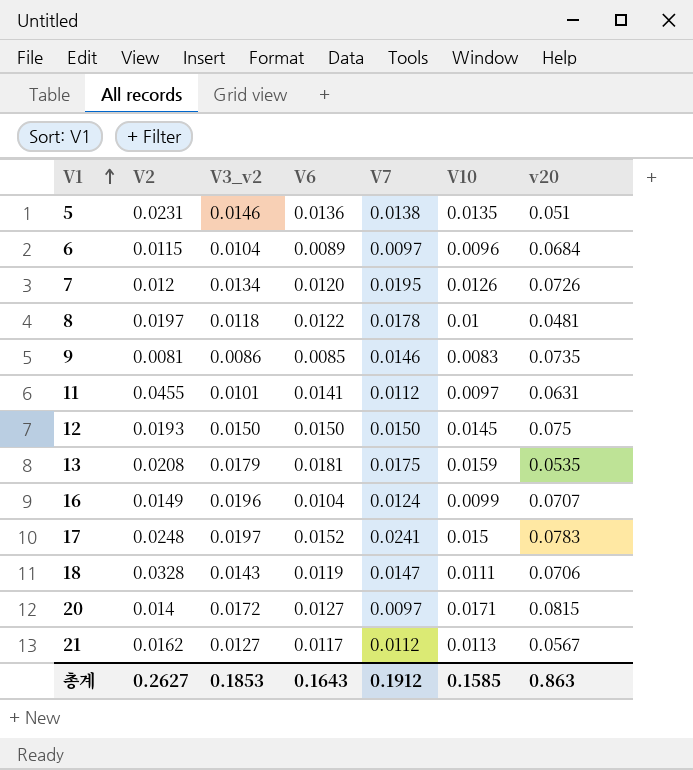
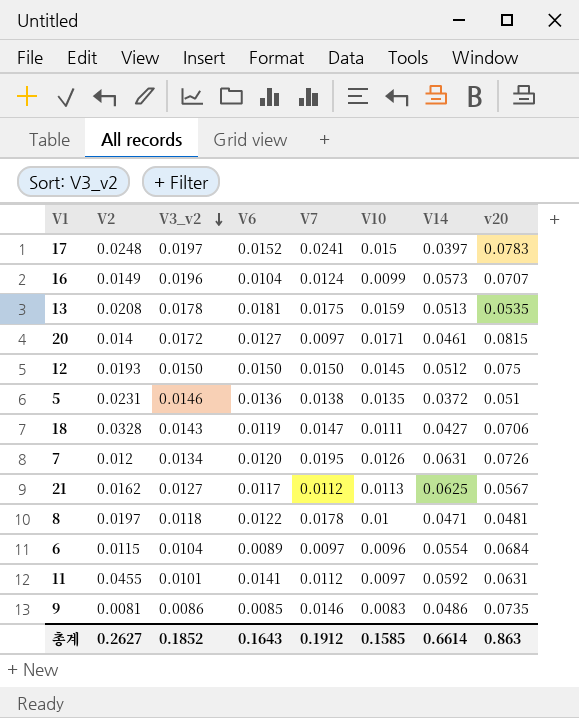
row order: V1 ascending -> V3_v2 descending
column V14 | position: none -> 7
13 | V3_v2: 0.0179 -> 0.0178
총계 | V3_v2: 0.1853 -> 0.1852

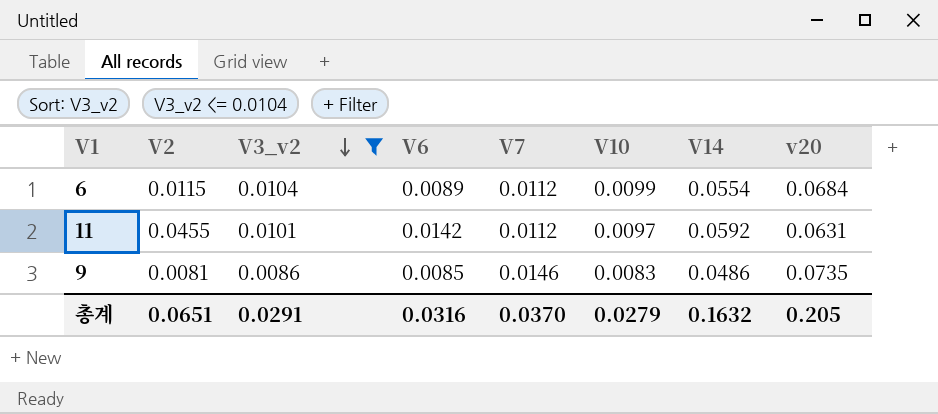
filter: none -> V3_v2 <= 0.0104
6 | V7: 0.0097 -> 0.0112
6 | V10: 0.0096 -> 0.0099
11 | V6: 0.0141 -> 0.0142
총계 | V2: 0.2627 -> 0.0651
총계 | V3_v2: 0.1852 -> 0.0291
총계 | V6: 0.1643 -> 0.0316
총계 | V7: 0.1912 -> 0.0370
총계 | V10: 0.1585 -> 0.0279
총계 | V14: 0.6614 -> 0.1632
총계 | v20: 0.863 -> 0.205

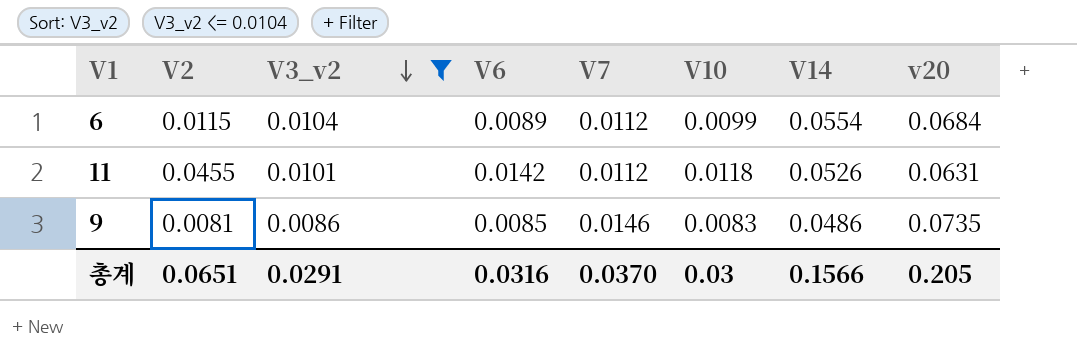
11 | V10: 0.0097 -> 0.0118
11 | V14: 0.0592 -> 0.0526
총계 | V10: 0.0279 -> 0.03
총계 | V14: 0.1632 -> 0.1566

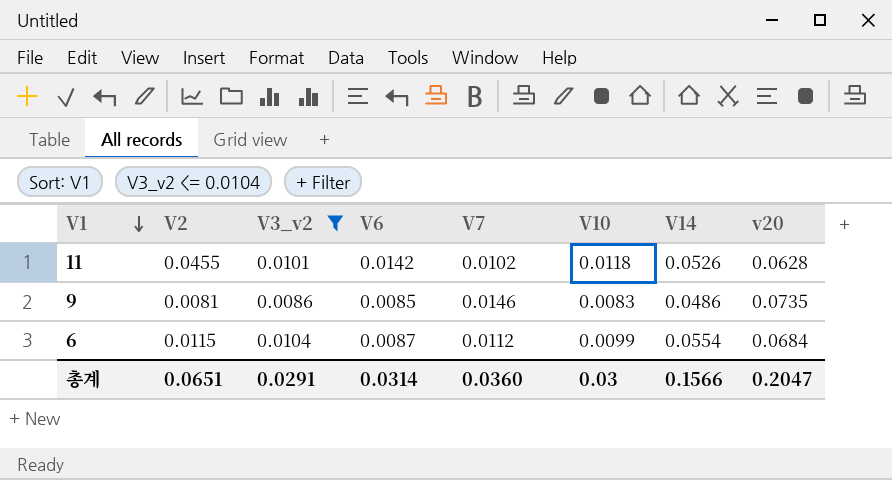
row order: V3_v2 descending -> V1 descending
11 | V7: 0.0112 -> 0.0102
11 | v20: 0.0631 -> 0.0628
6 | V6: 0.0089 -> 0.0087
총계 | V6: 0.0316 -> 0.0314
총계 | V7: 0.0370 -> 0.0360
총계 | v20: 0.205 -> 0.2047

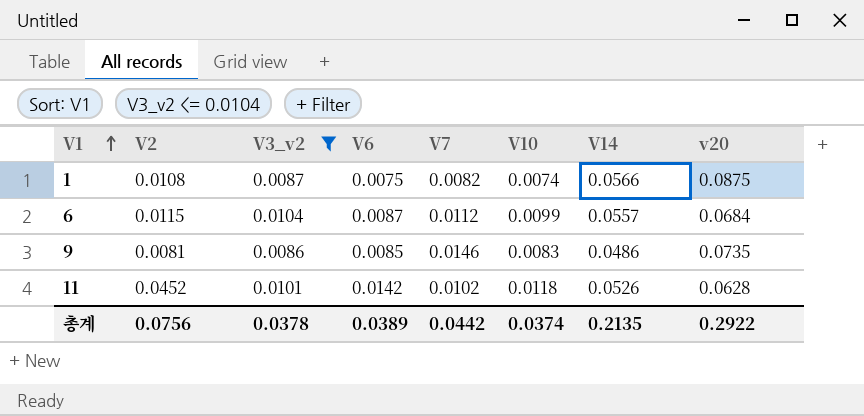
row order: V1 descending -> V1 ascending
row 1: none -> 0.0108 | 0.0087 | 0.0075 | 0.0082 | 0.0074 | 0.0566 | 0.0875
6 | V14: 0.0554 -> 0.0557
11 | V2: 0.0455 -> 0.0452
총계 | V2: 0.0651 -> 0.0756
총계 | V3_v2: 0.0291 -> 0.0378
총계 | V6: 0.0314 -> 0.0389
총계 | V7: 0.0360 -> 0.0442
총계 | V10: 0.03 -> 0.0374
총계 | V14: 0.1566 -> 0.2135
총계 | v20: 0.2047 -> 0.2922

